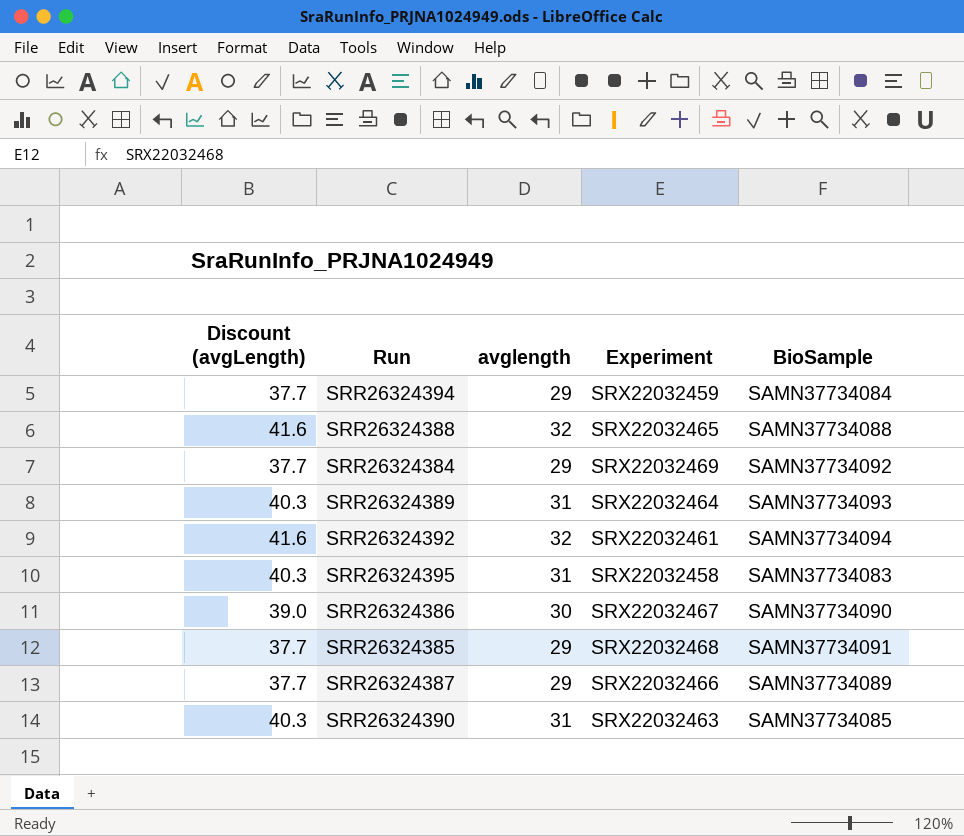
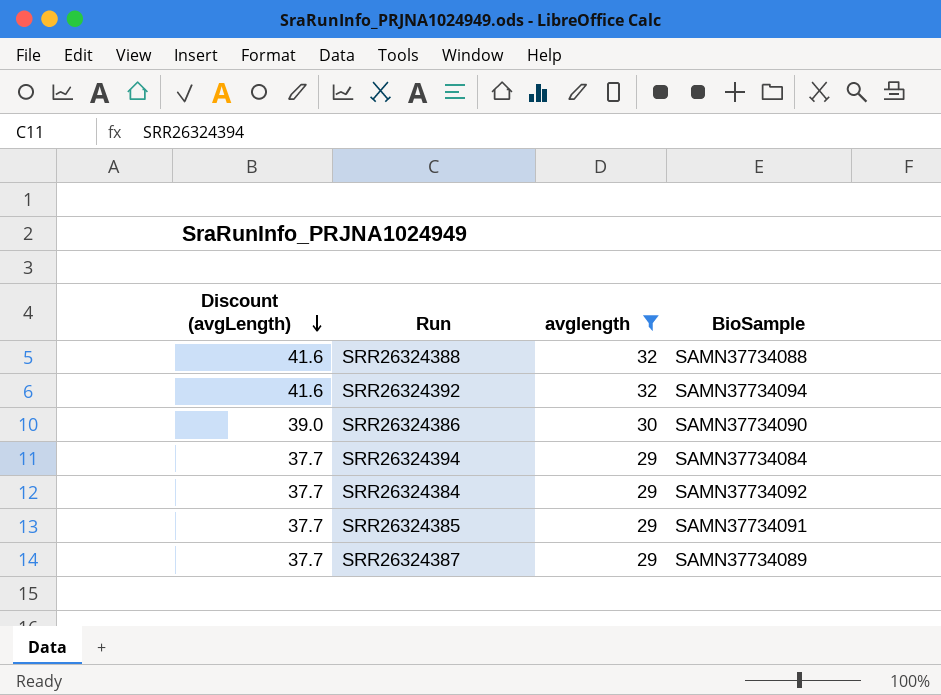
filter: none -> avglength != 31
row order: none -> Discount (avgLength) descending
column Experiment | position: 4 -> none

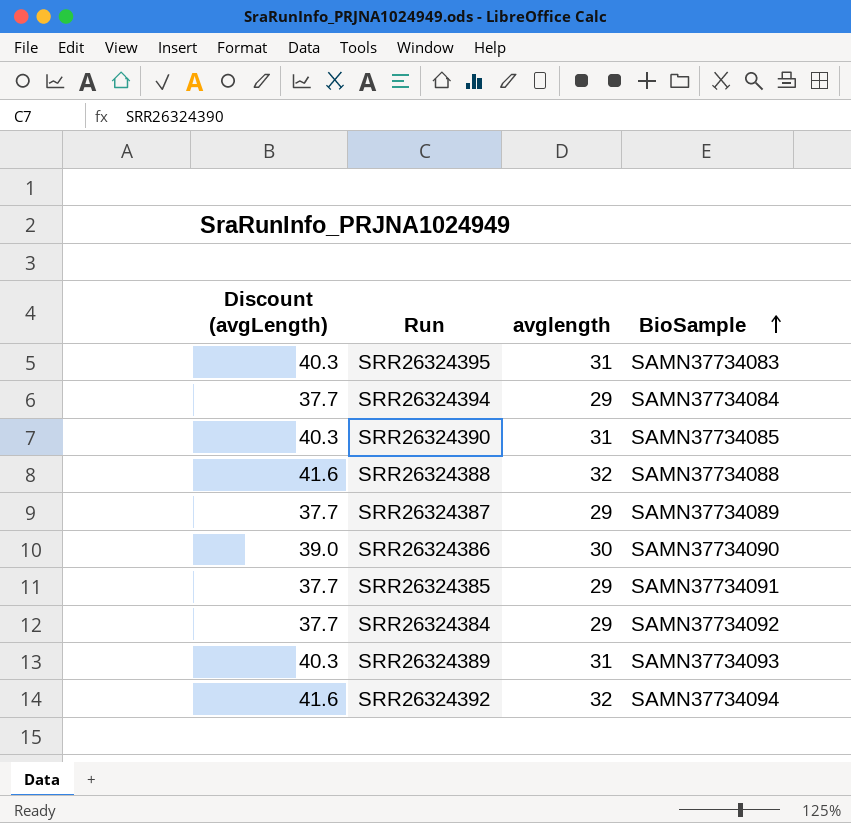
filter: avglength != 31 -> none
row order: Discount (avgLength) descending -> BioSample ascending

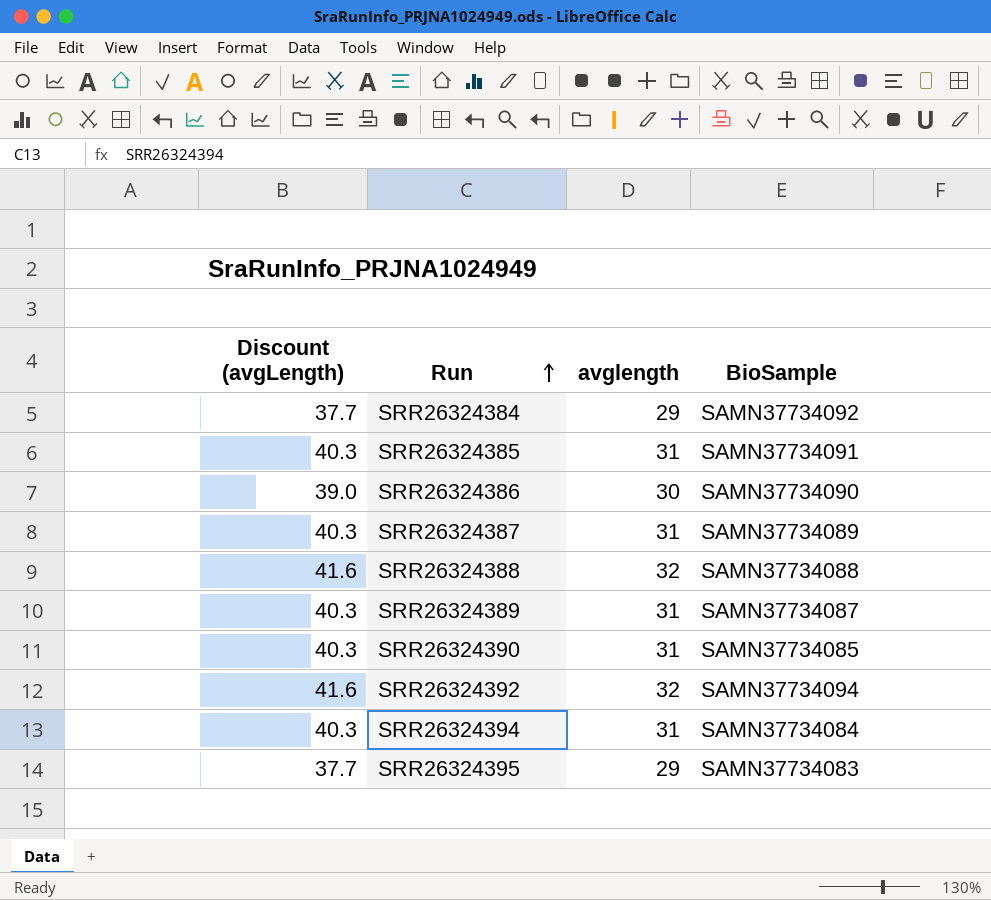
row order: BioSample ascending -> Run ascending
SRR26324385 | Discount (avgLength): 37.7 -> 40.3
SRR26324385 | avglength: 29 -> 31
SRR26324387 | Discount (avgLength): 37.7 -> 40.3
SRR26324387 | avglength: 29 -> 31
SRR26324389 | BioSample: SAMN37734093 -> SAMN37734087
SRR26324394 | Discount (avgLength): 37.7 -> 40.3
SRR26324394 | avglength: 29 -> 31
SRR26324395 | Discount (avgLength): 40.3 -> 37.7
SRR26324395 | avglength: 31 -> 29

